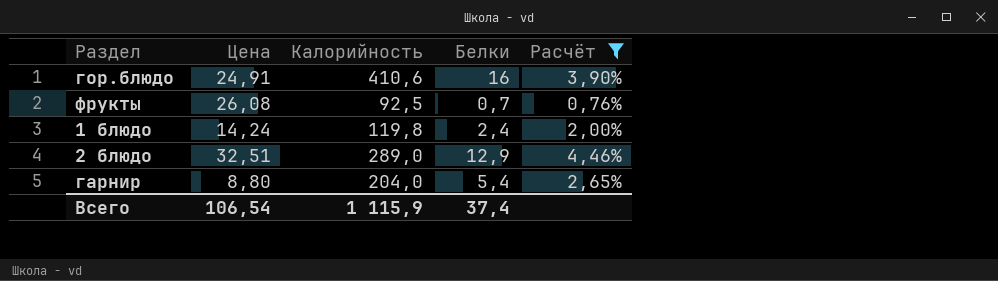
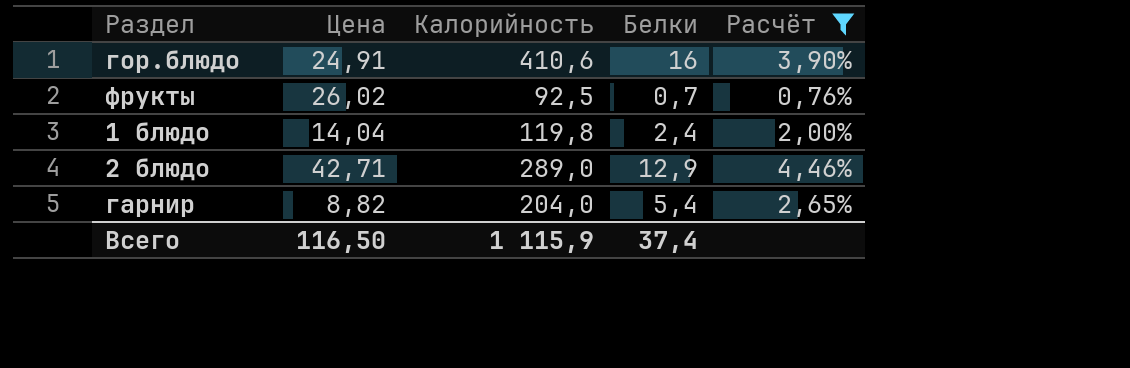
фрукты | Цена: 26,08 -> 26,02
1 блюдо | Цена: 14,24 -> 14,04
2 блюдо | Цена: 32,51 -> 42,71
гарнир | Цена: 8,80 -> 8,82
Всего | Цена: 106,54 -> 116,50

